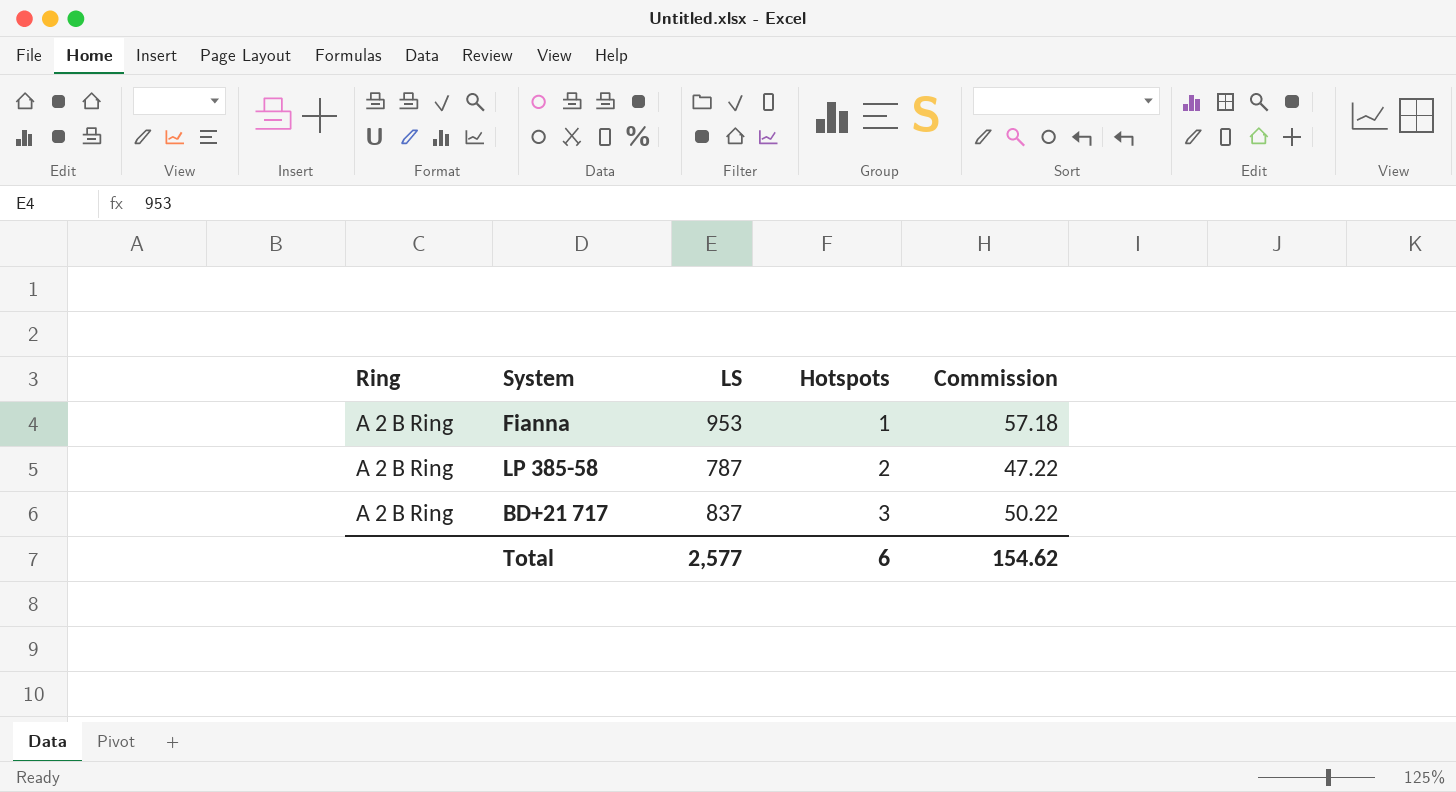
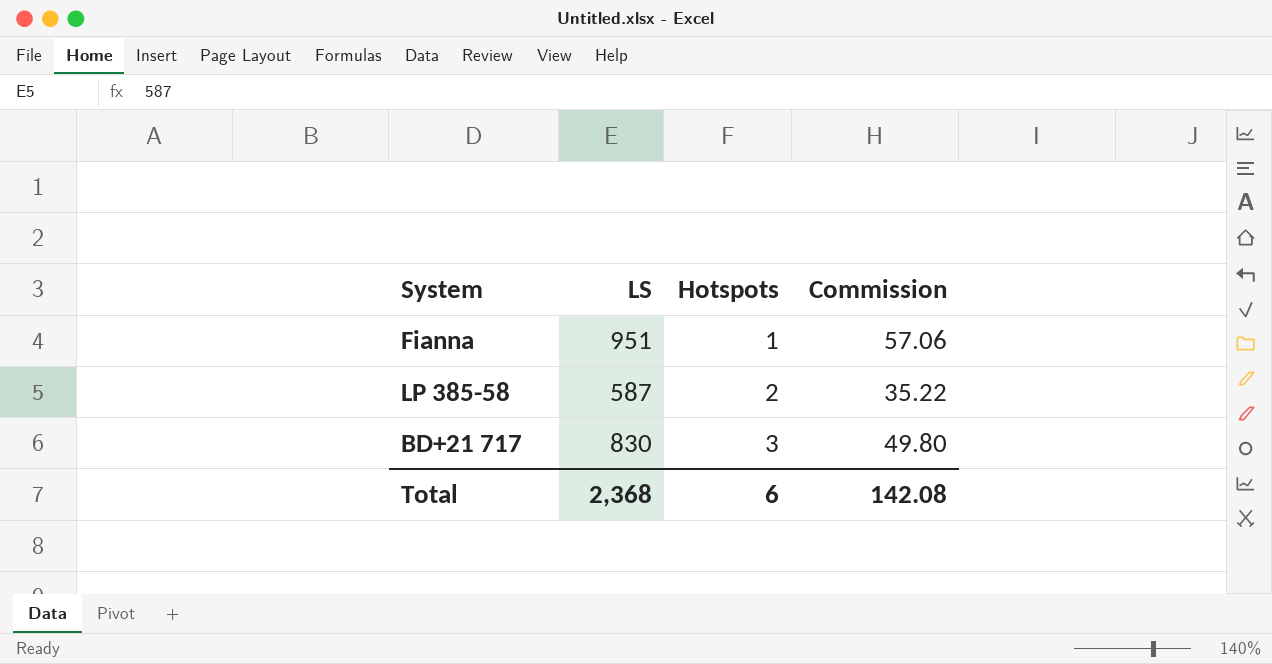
column Ring | position: 1 -> none
Fianna | LS: 953 -> 951
Fianna | Commission: 57.18 -> 57.06
LP 385-58 | LS: 787 -> 587
LP 385-58 | Commission: 47.22 -> 35.22
BD+21 717 | LS: 837 -> 830
BD+21 717 | Commission: 50.22 -> 49.80
Total | LS: 2,577 -> 2,368
Total | Commission: 154.62 -> 142.08

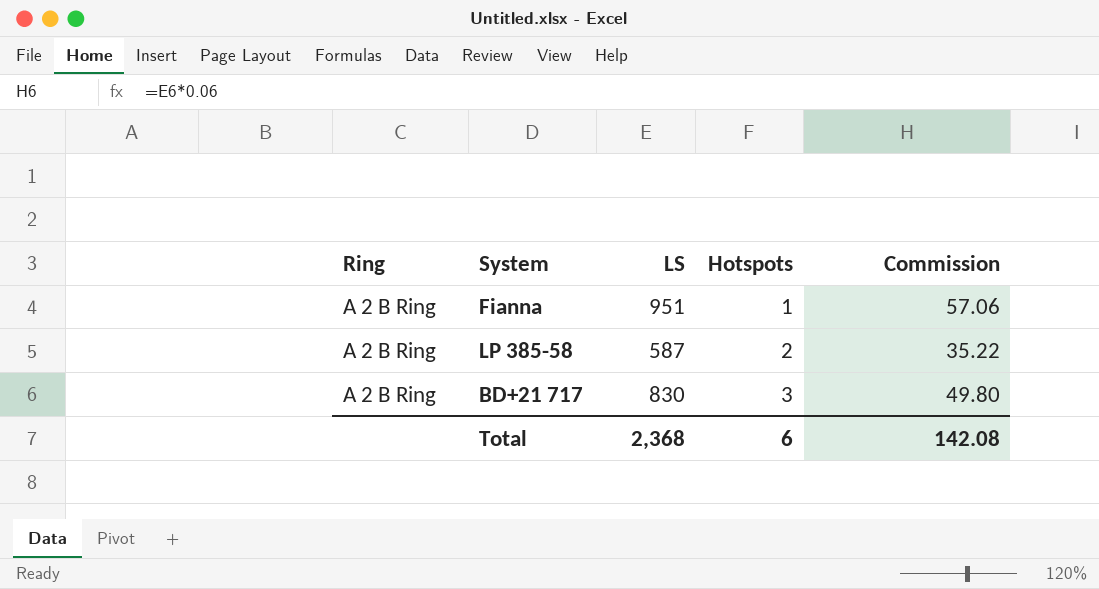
column Ring | position: none -> 1

